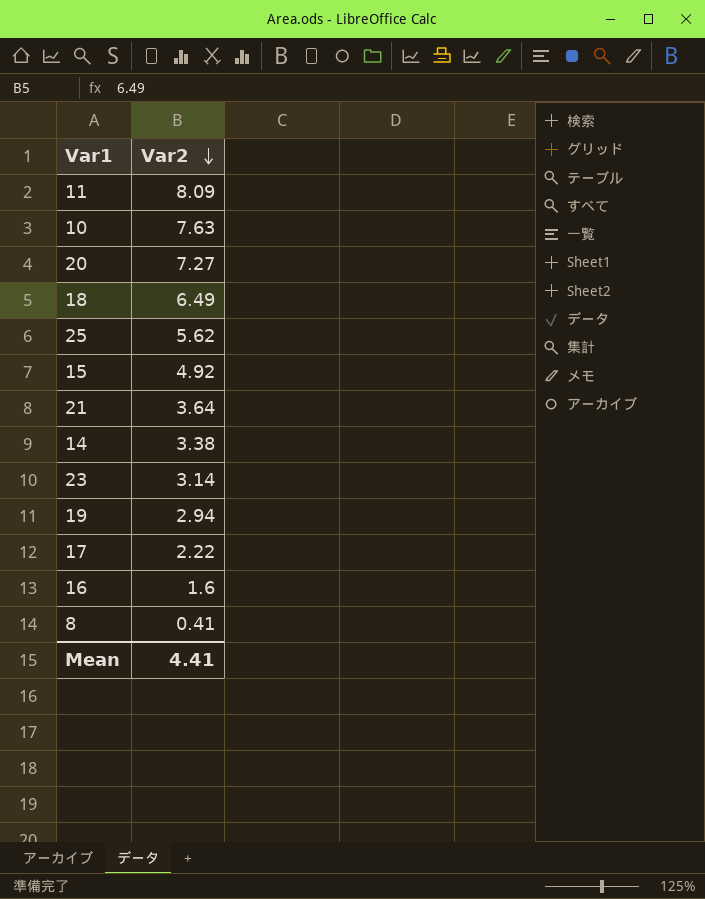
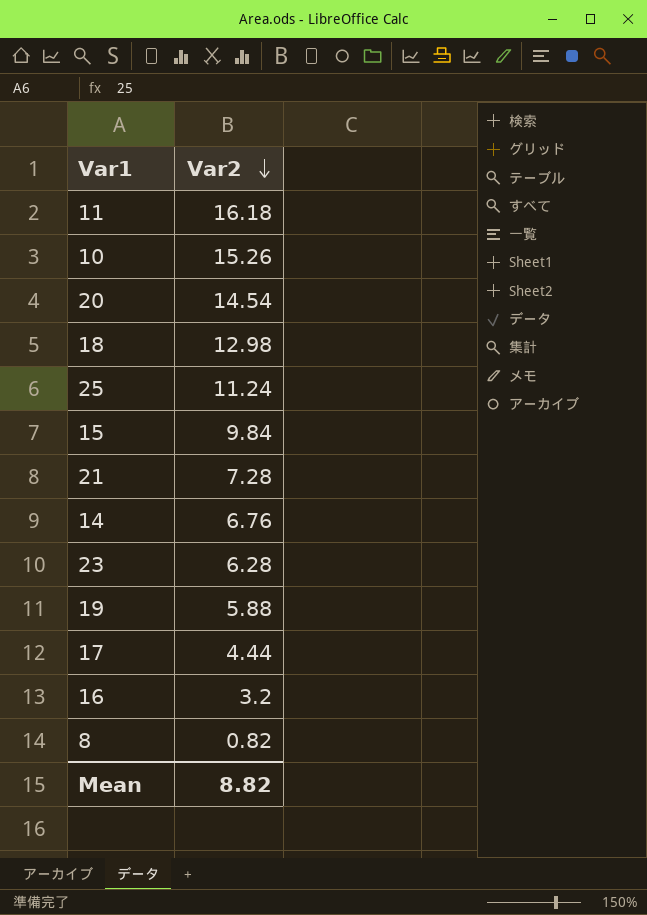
11 | Var2: 8.09 -> 16.18
10 | Var2: 7.63 -> 15.26
20 | Var2: 7.27 -> 14.54
18 | Var2: 6.49 -> 12.98
25 | Var2: 5.62 -> 11.24
15 | Var2: 4.92 -> 9.84
21 | Var2: 3.64 -> 7.28
14 | Var2: 3.38 -> 6.76
23 | Var2: 3.14 -> 6.28
19 | Var2: 2.94 -> 5.88
17 | Var2: 2.22 -> 4.44
16 | Var2: 1.6 -> 3.2
8 | Var2: 0.41 -> 0.82
Mean | Var2: 4.41 -> 8.82

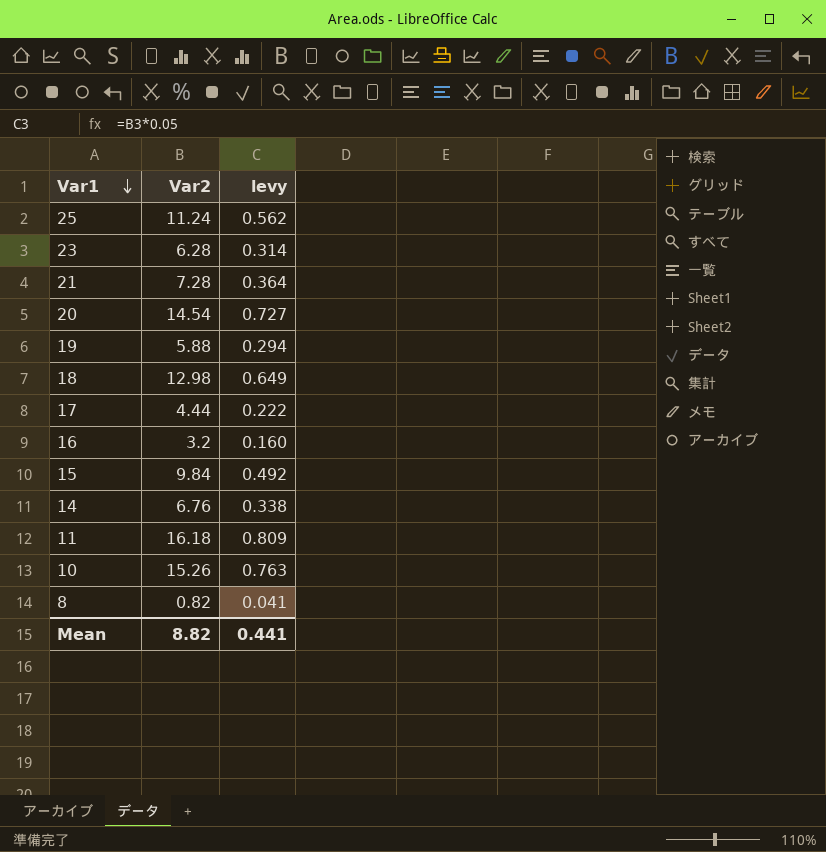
row order: Var2 descending -> Var1 descending
column levy | formula: none -> [Var2] * 0.05

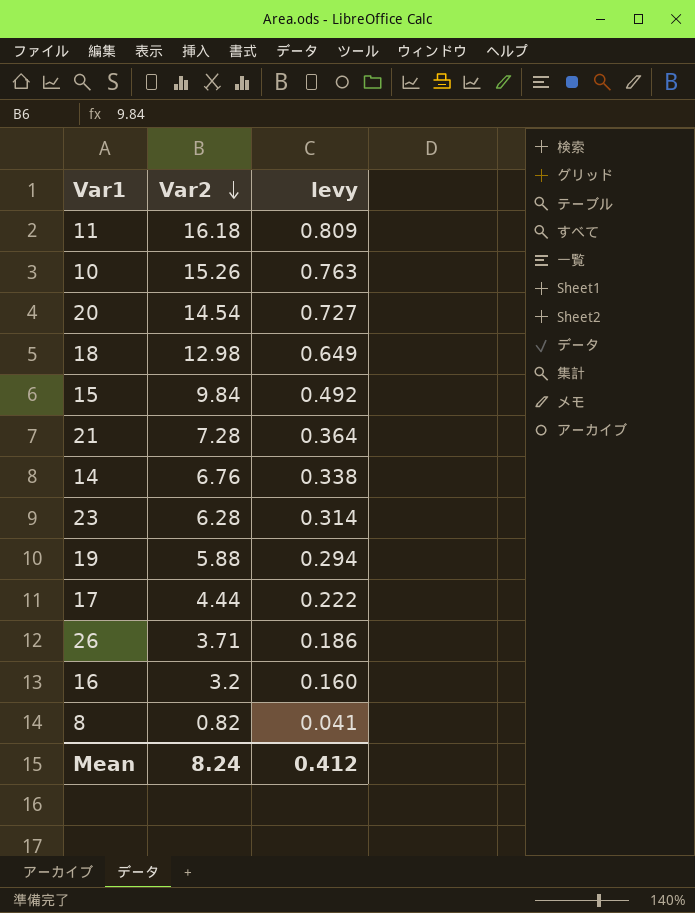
row order: Var1 descending -> Var2 descending
row 25: 11.24 | 0.562 -> none
row 26: none -> 3.71 | 0.186
Mean | Var2: 8.82 -> 8.24
Mean | levy: 0.441 -> 0.412

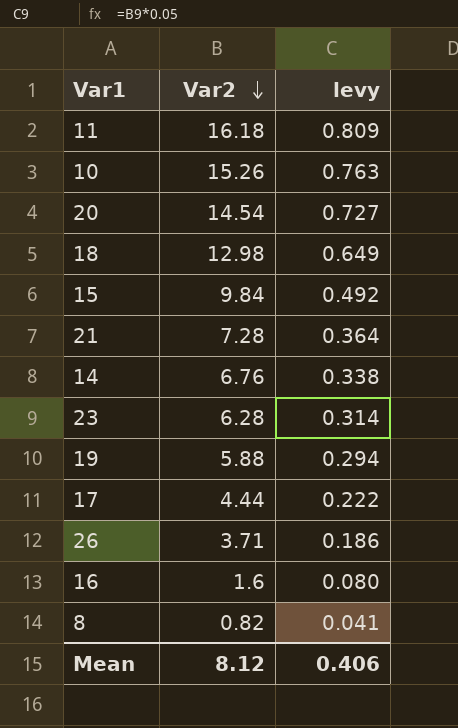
16 | Var2: 3.2 -> 1.6
16 | levy: 0.160 -> 0.080
Mean | Var2: 8.24 -> 8.12
Mean | levy: 0.412 -> 0.406

